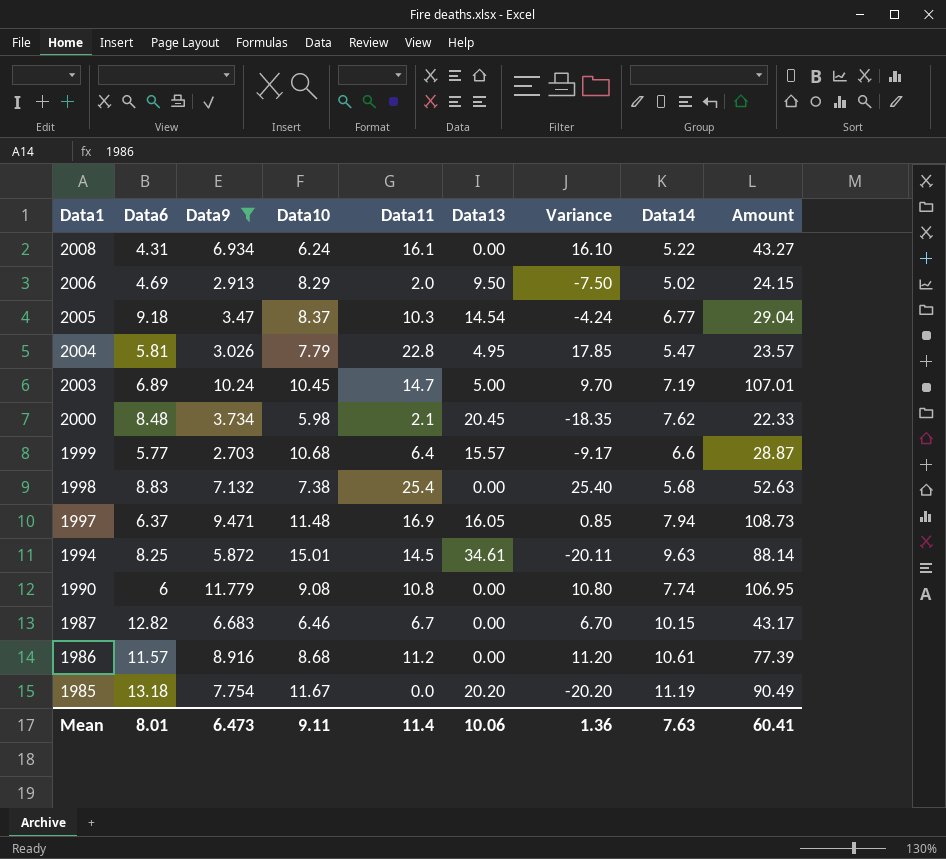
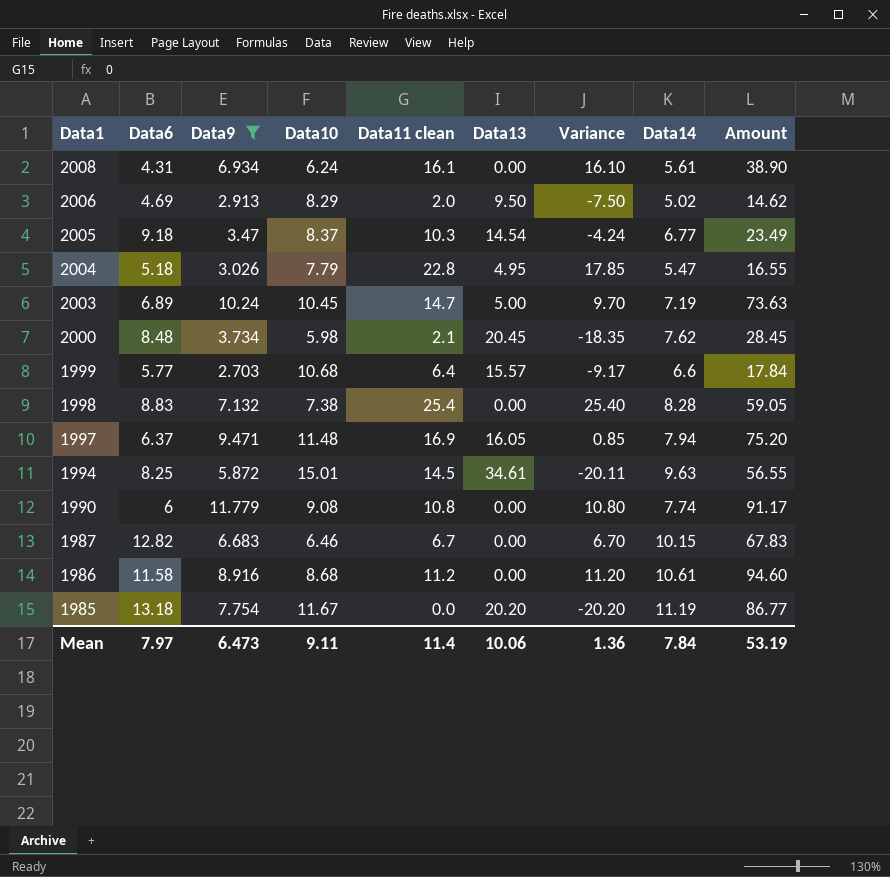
column name: Data11 -> Data11 clean
column Amount | formula: [Data9] * [Data10] -> [Data9] * [Data14]
2008 | Data14: 5.22 -> 5.61
2004 | Data6: 5.81 -> 5.18
1998 | Data14: 5.68 -> 8.28
1986 | Data6: 11.57 -> 11.58
Mean | Data6: 8.01 -> 7.97
Mean | Data14: 7.63 -> 7.84
Mean | Amount: 60.41 -> 53.19

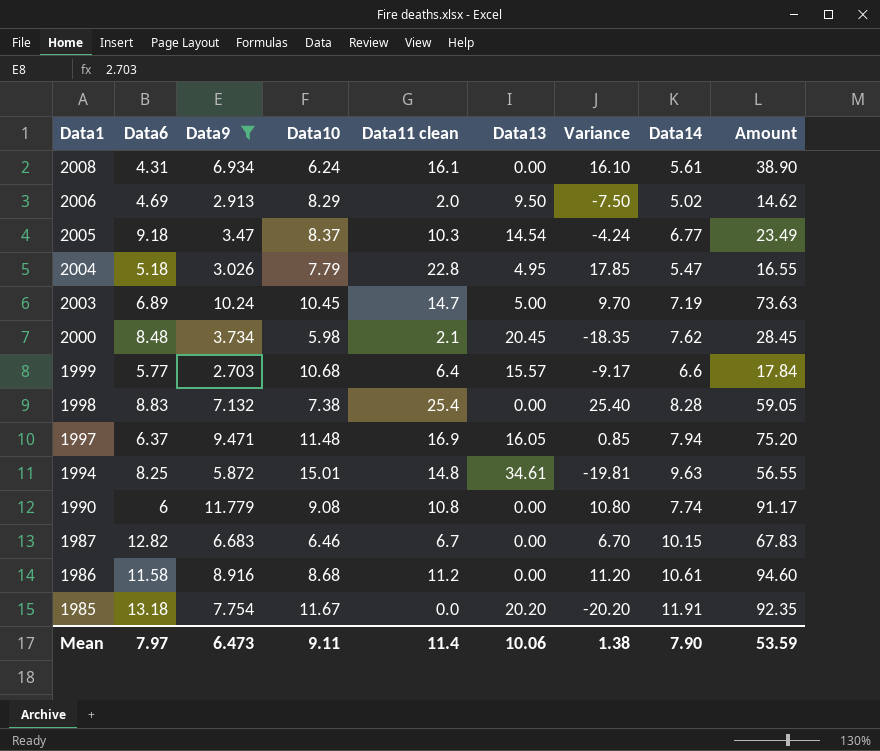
1994 | Data11 clean: 14.5 -> 14.8
1994 | Variance: -20.11 -> -19.81
1985 | Data14: 11.19 -> 11.91
1985 | Amount: 86.77 -> 92.35
Mean | Variance: 1.36 -> 1.38
Mean | Data14: 7.84 -> 7.90
Mean | Amount: 53.19 -> 53.59

